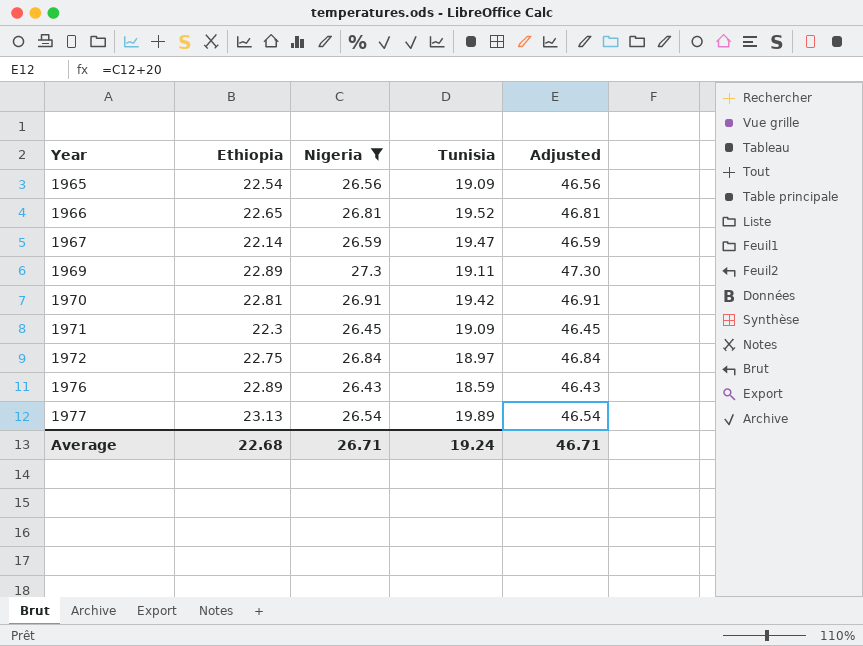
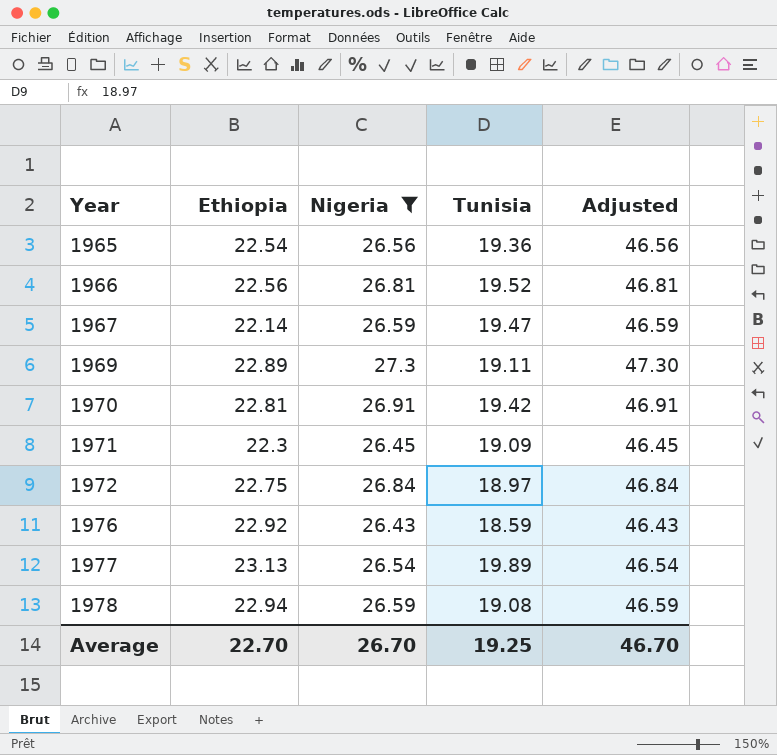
1965 | Tunisia: 19.09 -> 19.36
1966 | Ethiopia: 22.65 -> 22.56
1976 | Ethiopia: 22.89 -> 22.92
row 1978: none -> 22.94 | 26.59 | 19.08 | 46.59
Average | Ethiopia: 22.68 -> 22.70
Average | Nigeria: 26.71 -> 26.70
Average | Tunisia: 19.24 -> 19.25
Average | Adjusted: 46.71 -> 46.70

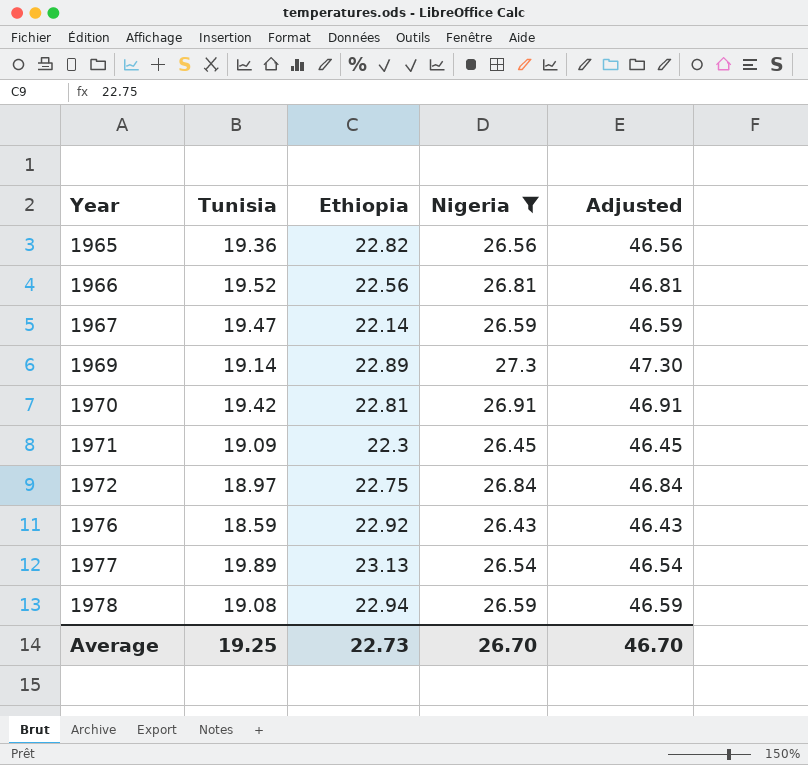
column Tunisia | position: 4 -> 2
1965 | Ethiopia: 22.54 -> 22.82
1969 | Tunisia: 19.11 -> 19.14
Average | Ethiopia: 22.70 -> 22.73

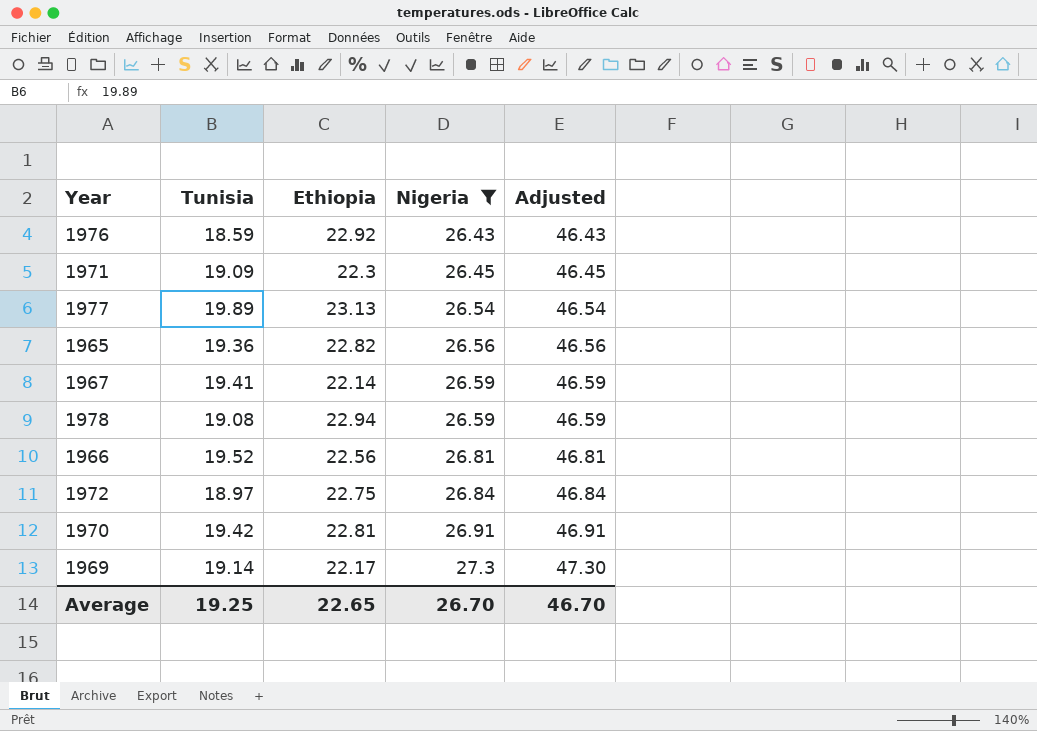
row order: Year ascending -> Nigeria ascending
1967 | Tunisia: 19.47 -> 19.41
1969 | Ethiopia: 22.89 -> 22.17
Average | Ethiopia: 22.73 -> 22.65

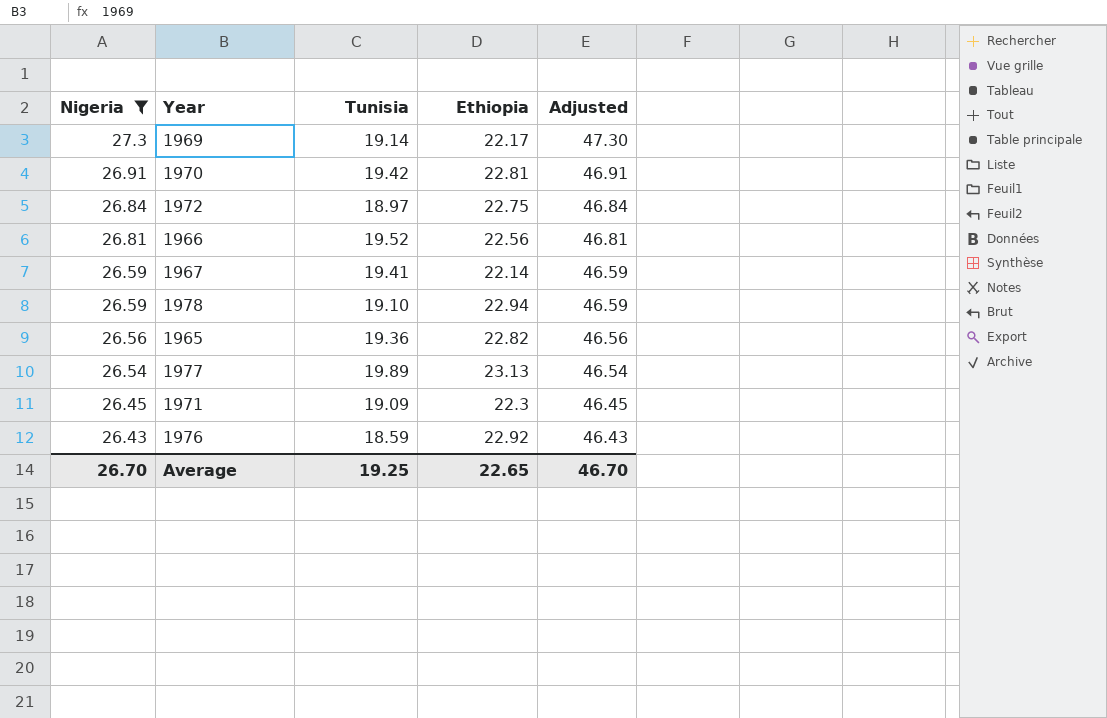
row order: Nigeria ascending -> Nigeria descending
column Nigeria | position: 4 -> 1
1978 | Tunisia: 19.08 -> 19.10

